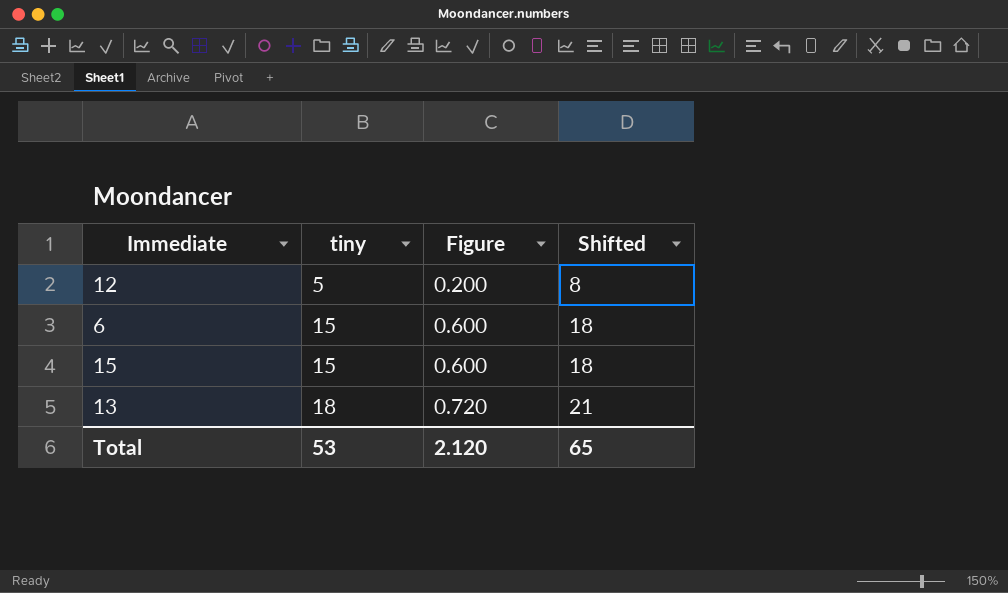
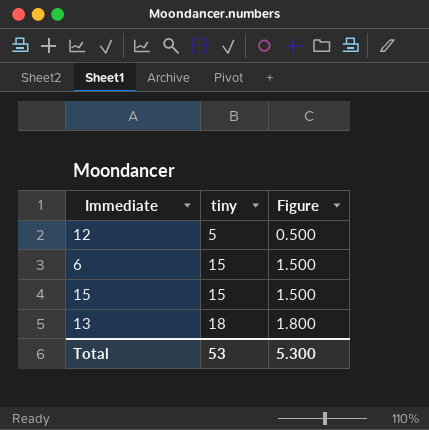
column Shifted | formula: [tiny] + 3 -> none
column Figure | formula: [tiny] * 0.04 -> [tiny] * 0.1
Total | Figure: 2.120 -> 5.300

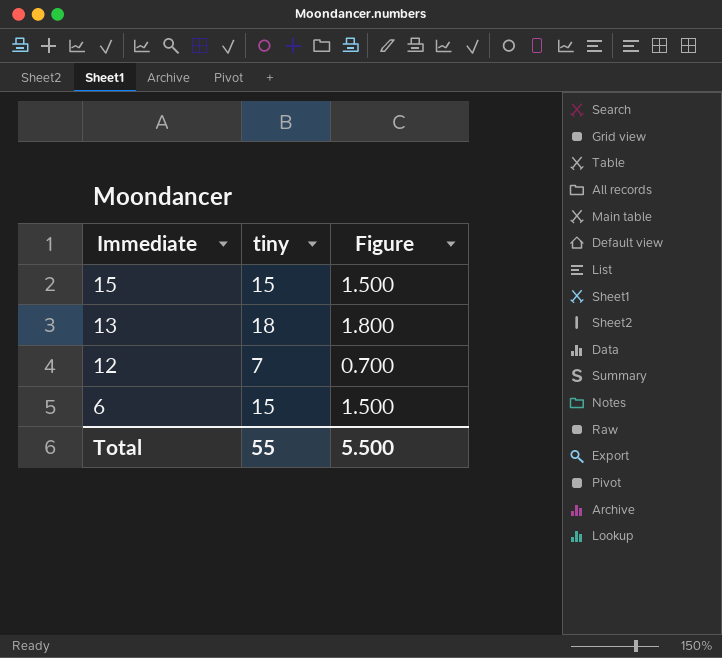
row order: tiny ascending -> Immediate descending
12 | tiny: 5 -> 7
12 | Figure: 0.500 -> 0.700
Total | tiny: 53 -> 55
Total | Figure: 5.300 -> 5.500

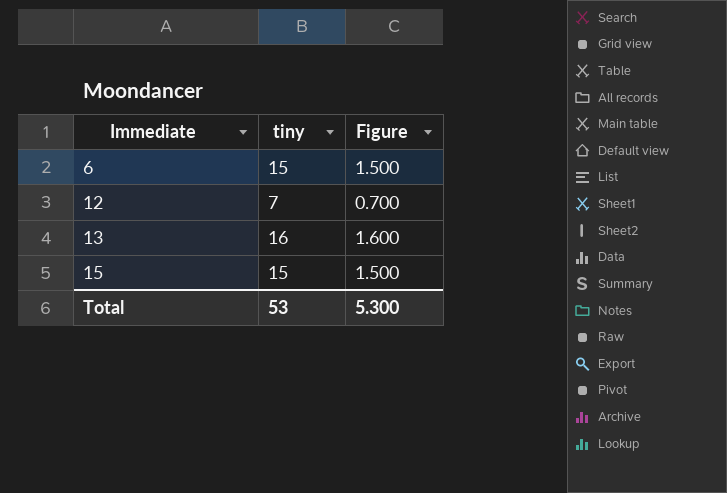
row order: Immediate descending -> Immediate ascending
13 | tiny: 18 -> 16
13 | Figure: 1.800 -> 1.600
Total | tiny: 55 -> 53
Total | Figure: 5.500 -> 5.300

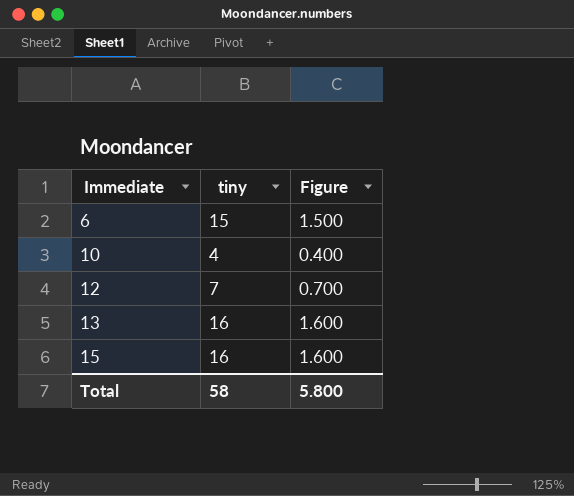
row 10: none -> 4 | 0.400
15 | tiny: 15 -> 16
15 | Figure: 1.500 -> 1.600
Total | tiny: 53 -> 58
Total | Figure: 5.300 -> 5.800

